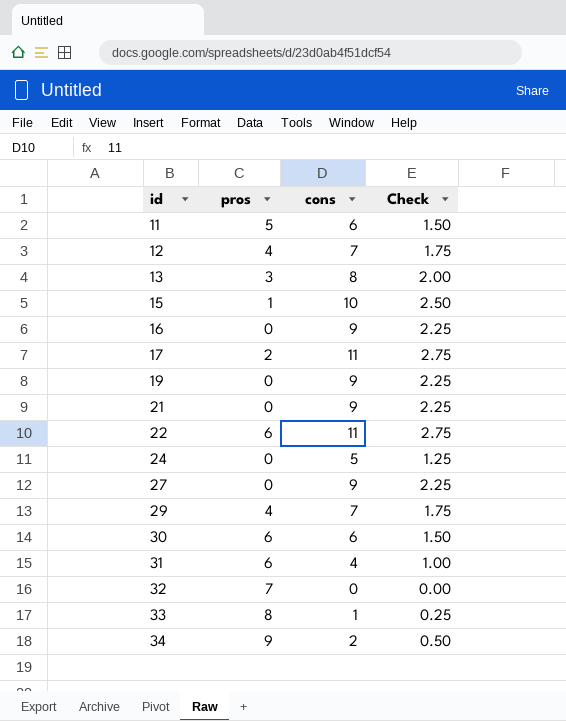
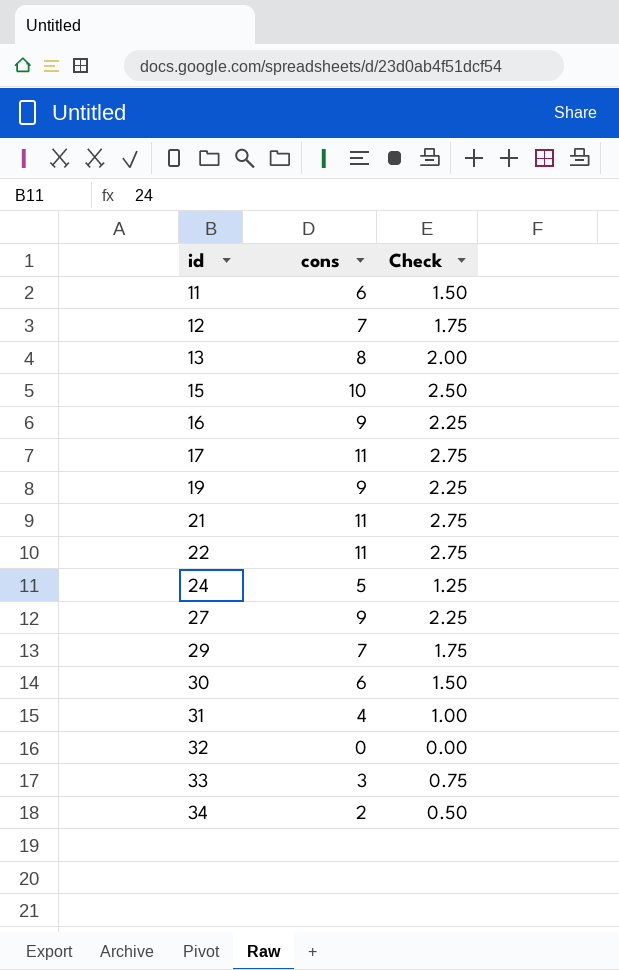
column pros | position: 2 -> none
21 | cons: 9 -> 11
21 | Check: 2.25 -> 2.75
33 | cons: 1 -> 3
33 | Check: 0.25 -> 0.75

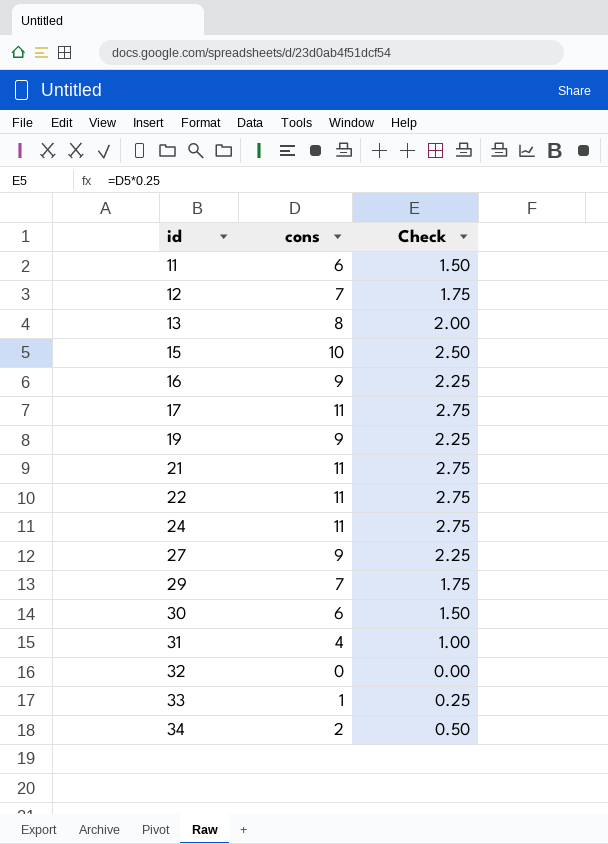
24 | cons: 5 -> 11
24 | Check: 1.25 -> 2.75
33 | cons: 3 -> 1
33 | Check: 0.75 -> 0.25

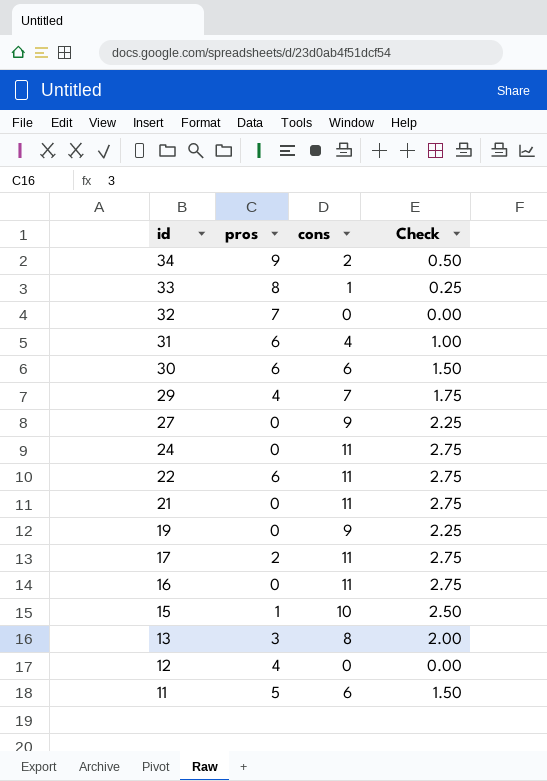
row order: id ascending -> id descending
column pros | position: none -> 2
16 | cons: 9 -> 11
16 | Check: 2.25 -> 2.75
12 | cons: 7 -> 0
12 | Check: 1.75 -> 0.00

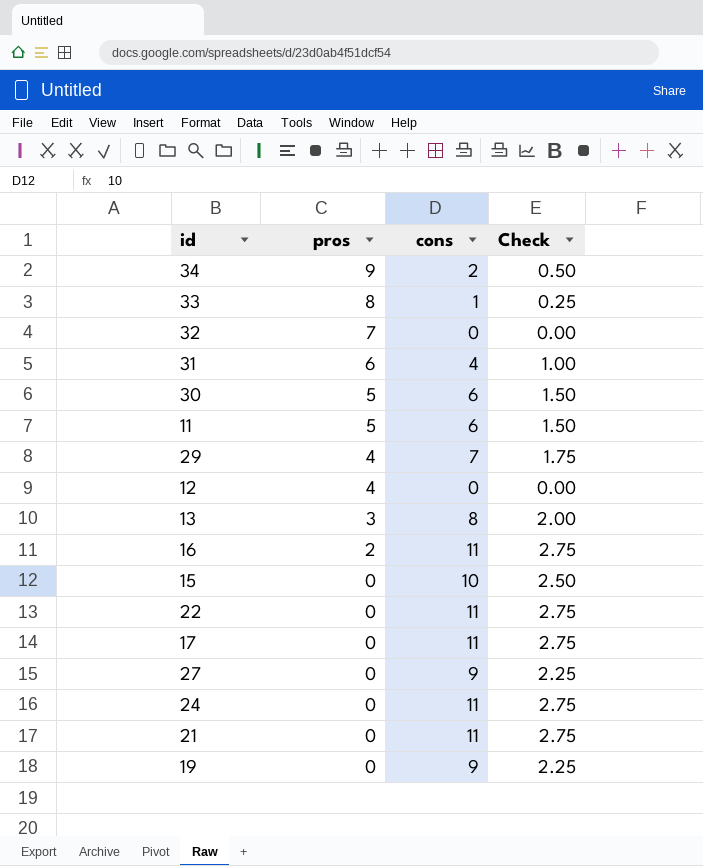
row order: id descending -> pros descending
30 | pros: 6 -> 5
16 | pros: 0 -> 2
15 | pros: 1 -> 0
22 | pros: 6 -> 0
17 | pros: 2 -> 0

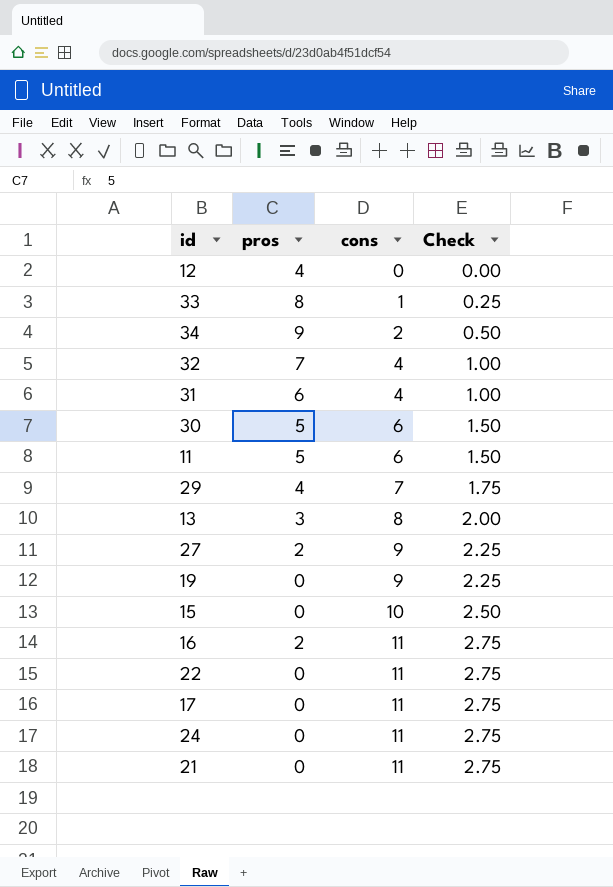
row order: pros descending -> cons ascending
32 | cons: 0 -> 4
32 | Check: 0.00 -> 1.00
27 | pros: 0 -> 2

